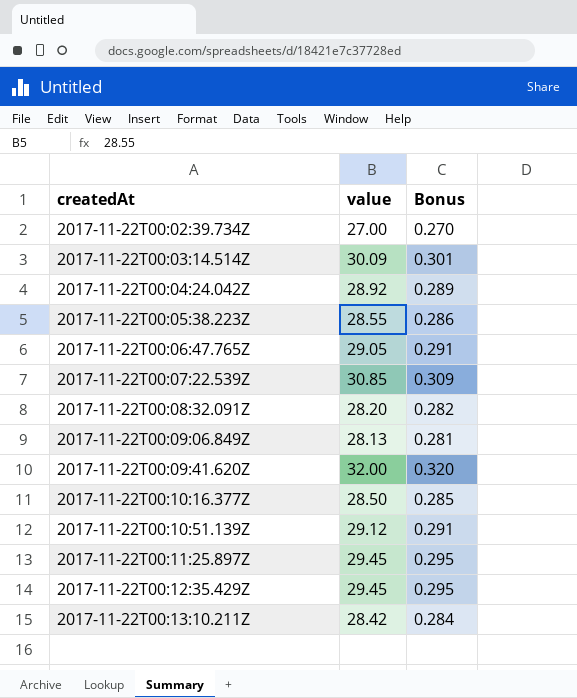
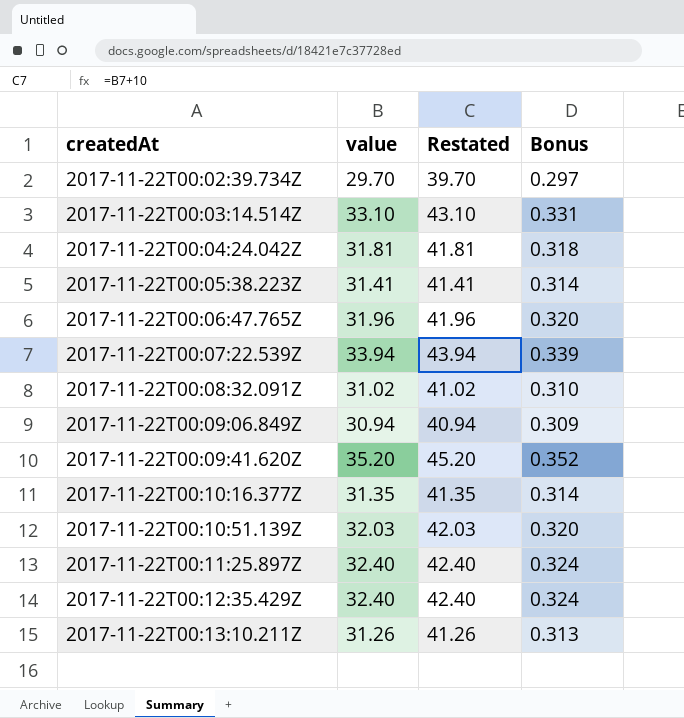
column Restated | formula: none -> [value] + 10
2017-11-22T00:02:39.734Z | value: 27.00 -> 29.70
2017-11-22T00:02:39.734Z | Bonus: 0.270 -> 0.297
2017-11-22T00:03:14.514Z | value: 30.09 -> 33.10
2017-11-22T00:03:14.514Z | Bonus: 0.301 -> 0.331
2017-11-22T00:04:24.042Z | value: 28.92 -> 31.81
2017-11-22T00:04:24.042Z | Bonus: 0.289 -> 0.318
2017-11-22T00:05:38.223Z | value: 28.55 -> 31.41
2017-11-22T00:05:38.223Z | Bonus: 0.286 -> 0.314
2017-11-22T00:06:47.765Z | value: 29.05 -> 31.96
2017-11-22T00:06:47.765Z | Bonus: 0.291 -> 0.320
2017-11-22T00:07:22.539Z | value: 30.85 -> 33.94
2017-11-22T00:07:22.539Z | Bonus: 0.309 -> 0.339
2017-11-22T00:08:32.091Z | value: 28.20 -> 31.02
2017-11-22T00:08:32.091Z | Bonus: 0.282 -> 0.310
2017-11-22T00:09:06.849Z | value: 28.13 -> 30.94
2017-11-22T00:09:06.849Z | Bonus: 0.281 -> 0.309
2017-11-22T00:09:41.620Z | value: 32.00 -> 35.20
2017-11-22T00:09:41.620Z | Bonus: 0.320 -> 0.352
2017-11-22T00:10:16.377Z | value: 28.50 -> 31.35
2017-11-22T00:10:16.377Z | Bonus: 0.285 -> 0.314
2017-11-22T00:10:51.139Z | value: 29.12 -> 32.03
2017-11-22T00:10:51.139Z | Bonus: 0.291 -> 0.320
2017-11-22T00:11:25.897Z | value: 29.45 -> 32.40
2017-11-22T00:11:25.897Z | Bonus: 0.295 -> 0.324
2017-11-22T00:12:35.429Z | value: 29.45 -> 32.40
2017-11-22T00:12:35.429Z | Bonus: 0.295 -> 0.324
2017-11-22T00:13:10.211Z | value: 28.42 -> 31.26
2017-11-22T00:13:10.211Z | Bonus: 0.284 -> 0.313

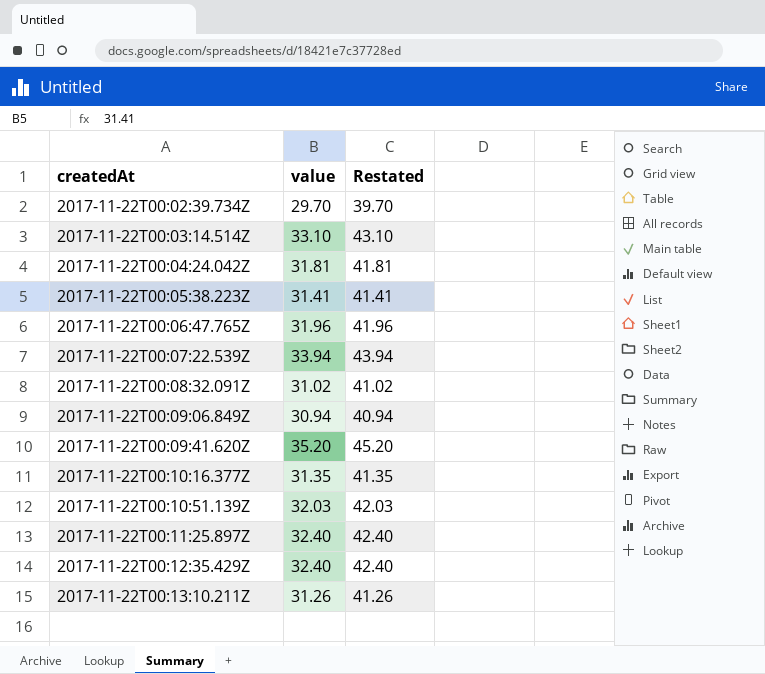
column Bonus | formula: [value] * 0.01 -> none

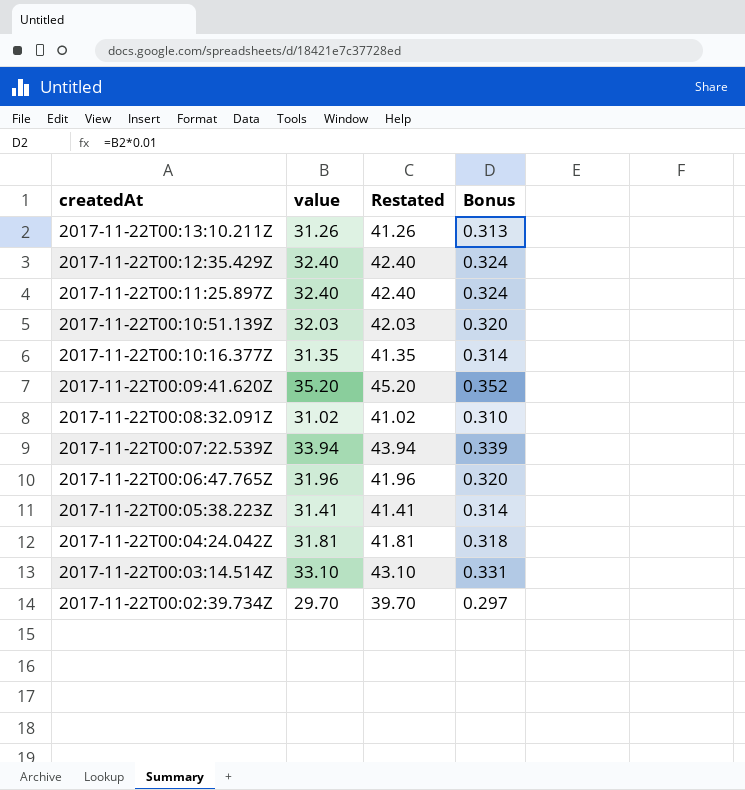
row order: createdAt ascending -> createdAt descending
column Bonus | formula: none -> [value] * 0.01
row 2017-11-22T00:09:06.849Z: 30.94 | 40.94 -> none

